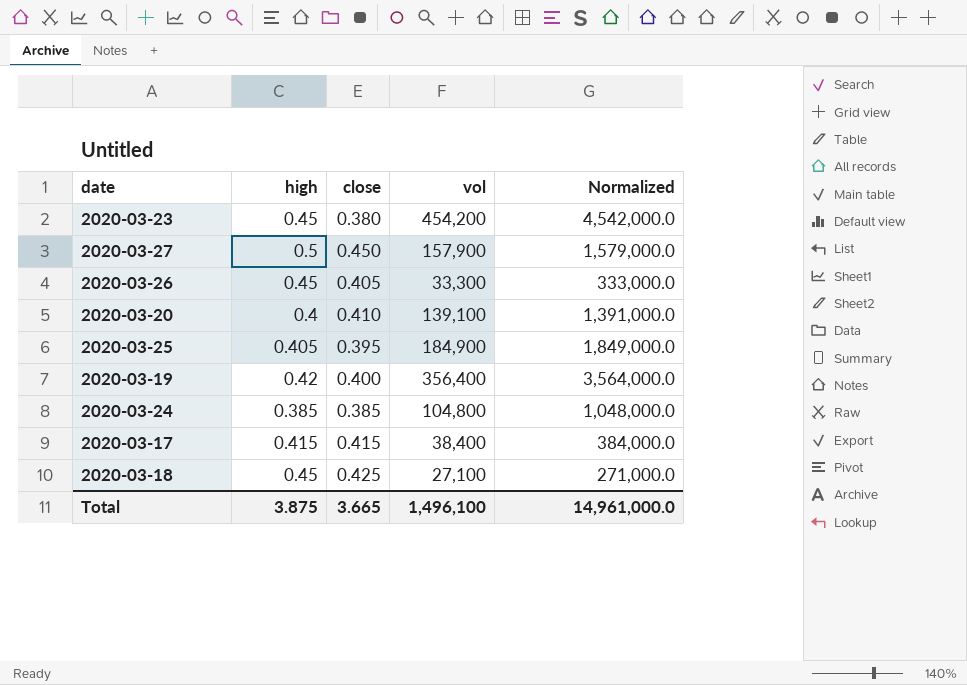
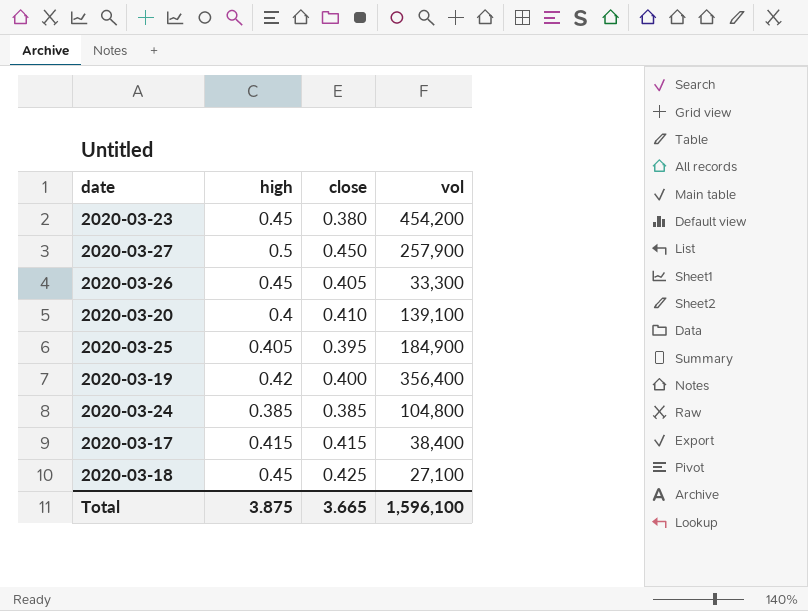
column Normalized | formula: [vol] * 10 -> none
2020-03-27 | vol: 157,900 -> 257,900
Total | vol: 1,496,100 -> 1,596,100

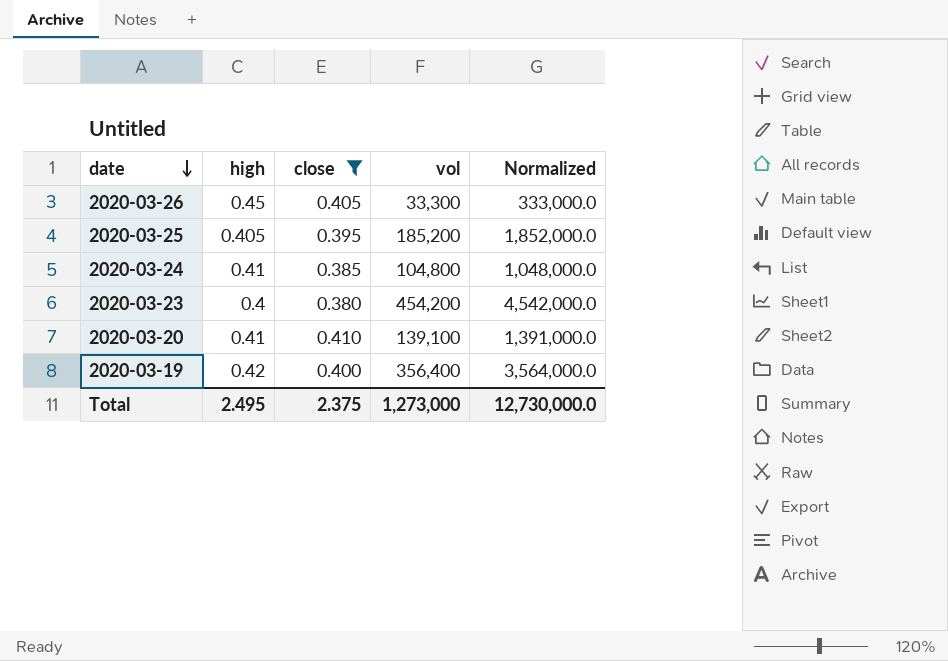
filter: none -> close <= 0.410
row order: none -> date descending
column Normalized | formula: none -> [vol] * 10
2020-03-25 | vol: 184,900 -> 185,200
2020-03-24 | high: 0.385 -> 0.41
2020-03-23 | high: 0.45 -> 0.4
2020-03-20 | high: 0.4 -> 0.41
Total | high: 3.875 -> 2.495
Total | close: 3.665 -> 2.375
Total | vol: 1,596,100 -> 1,273,000

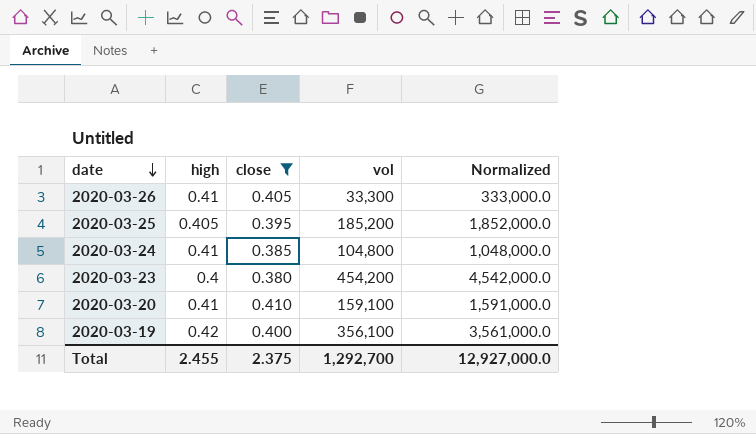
2020-03-26 | high: 0.45 -> 0.41
2020-03-20 | vol: 139,100 -> 159,100
2020-03-20 | Normalized: 1,391,000.0 -> 1,591,000.0
2020-03-19 | vol: 356,400 -> 356,100
2020-03-19 | Normalized: 3,564,000.0 -> 3,561,000.0
Total | high: 2.495 -> 2.455
Total | vol: 1,273,000 -> 1,292,700
Total | Normalized: 12,730,000.0 -> 12,927,000.0

